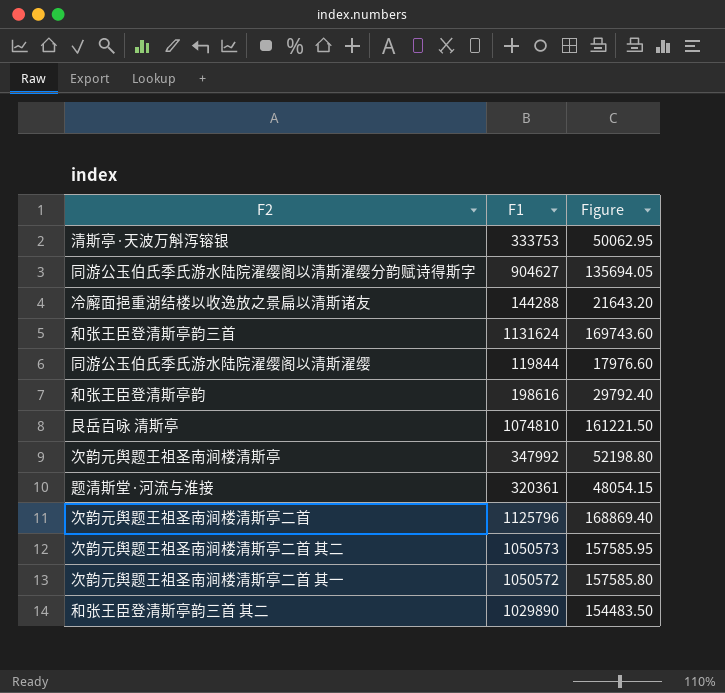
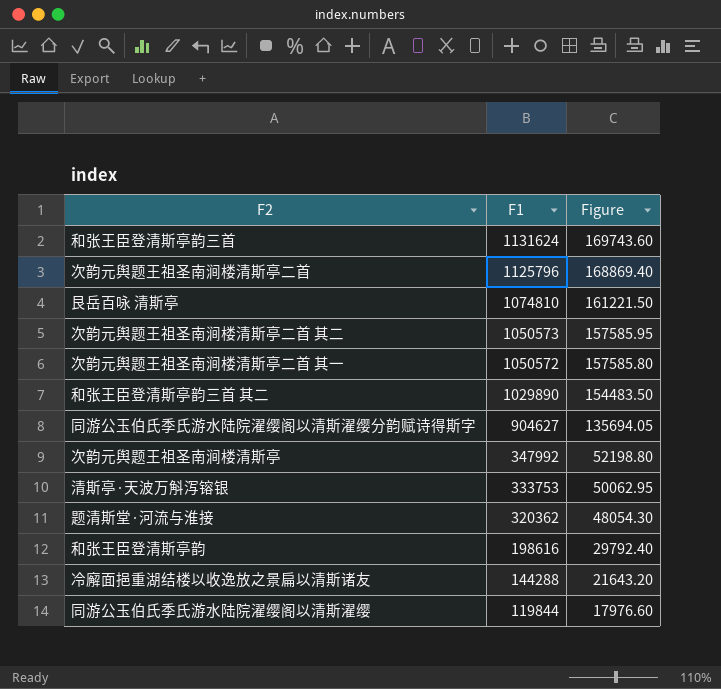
row order: none -> F1 descending
题清斯堂·河流与淮接 | F1: 320361 -> 320362
题清斯堂·河流与淮接 | Figure: 48054.15 -> 48054.30

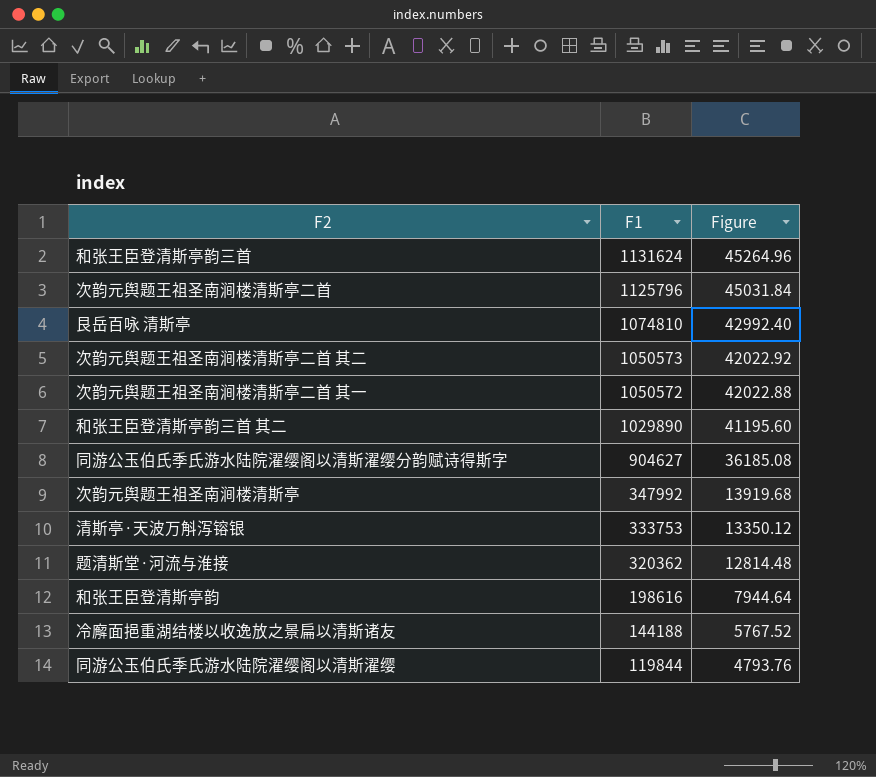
column Figure | formula: [F1] * 0.15 -> [F1] * 0.04
冷廨面挹重湖结楼以收逸放之景扁以清斯诸友 | F1: 144288 -> 144188

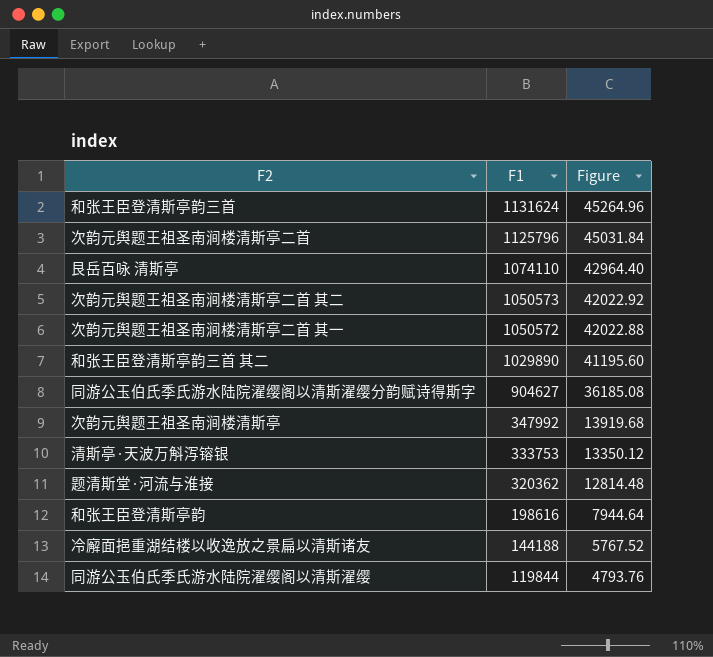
艮岳百咏 清斯亭 | F1: 1074810 -> 1074110
艮岳百咏 清斯亭 | Figure: 42992.40 -> 42964.40

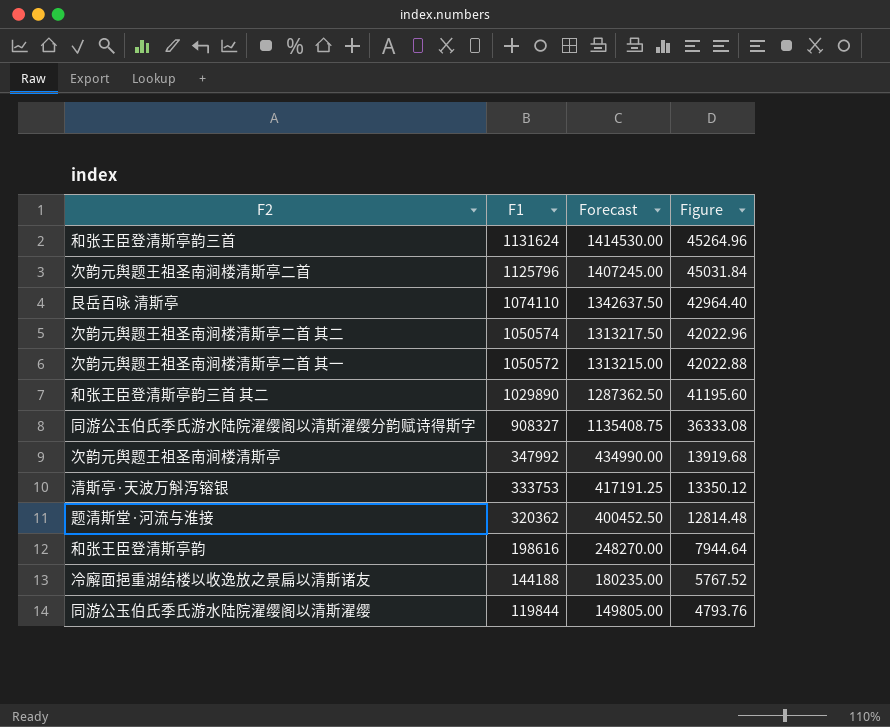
column Forecast | formula: none -> [F1] * 1.25
次韵元舆题王祖圣南涧楼清斯亭二首 其二 | F1: 1050573 -> 1050574
次韵元舆题王祖圣南涧楼清斯亭二首 其二 | Figure: 42022.92 -> 42022.96
同游公玉伯氏季氏游水陆院濯缨阁以清斯濯缨分韵赋诗得斯字 | F1: 904627 -> 908327
同游公玉伯氏季氏游水陆院濯缨阁以清斯濯缨分韵赋诗得斯字 | Figure: 36185.08 -> 36333.08

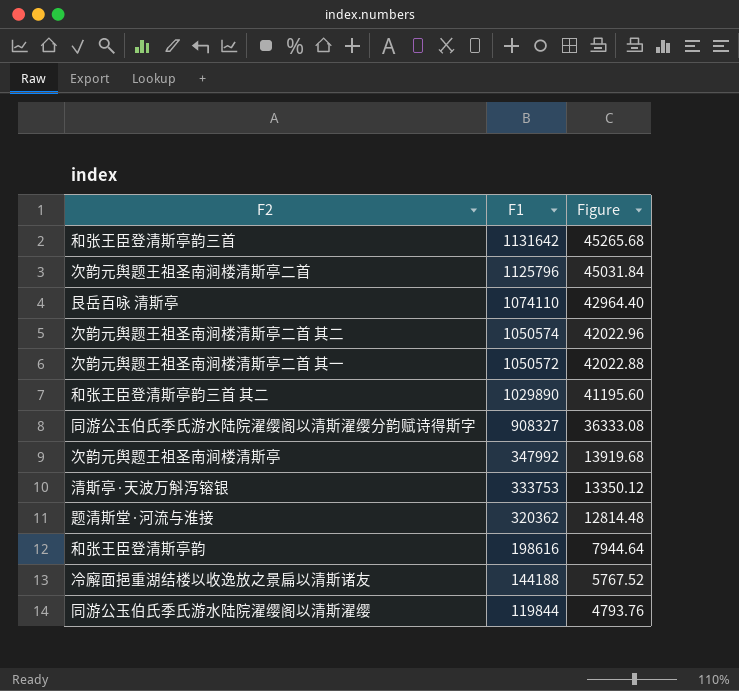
column Forecast | formula: [F1] * 1.25 -> none
和张王臣登清斯亭韵三首 | F1: 1131624 -> 1131642
和张王臣登清斯亭韵三首 | Figure: 45264.96 -> 45265.68

